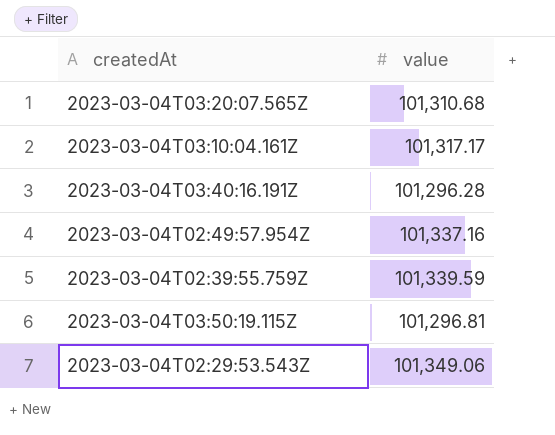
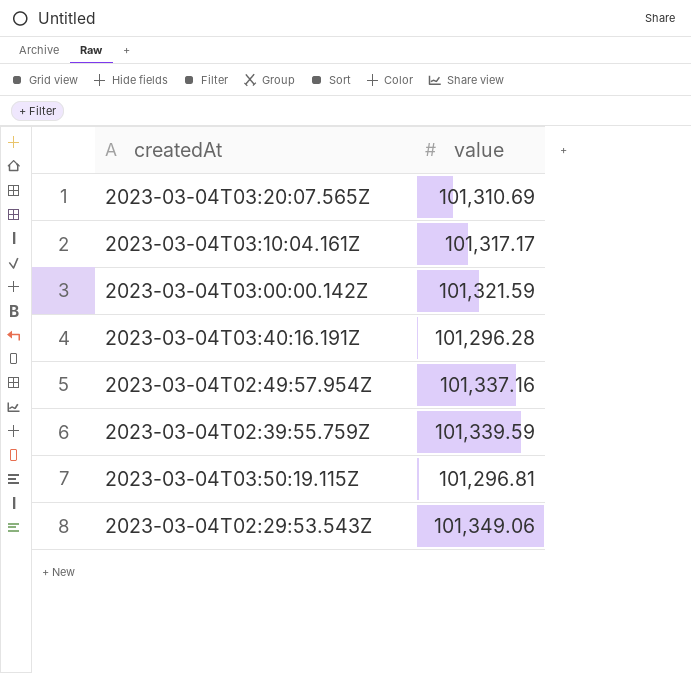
2023-03-04T03:20:07.565Z | value: 101,310.68 -> 101,310.69
row 2023-03-04T03:00:00.142Z: none -> 101,321.59

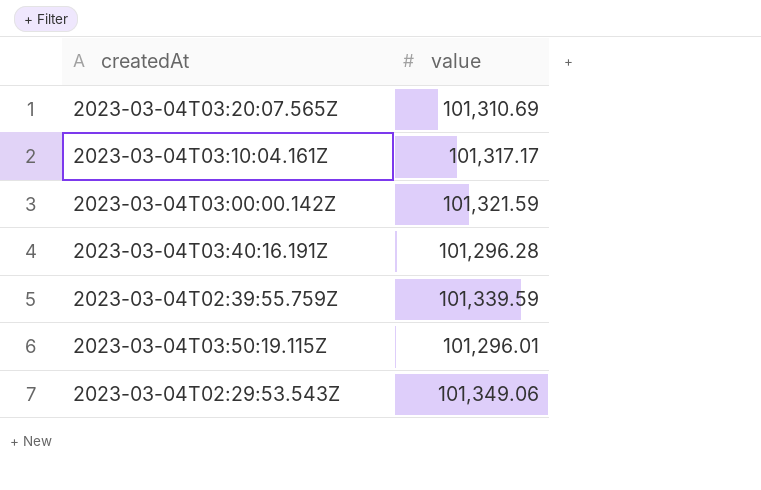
row 2023-03-04T02:49:57.954Z: 101,337.16 -> none
2023-03-04T03:50:19.115Z | value: 101,296.81 -> 101,296.01

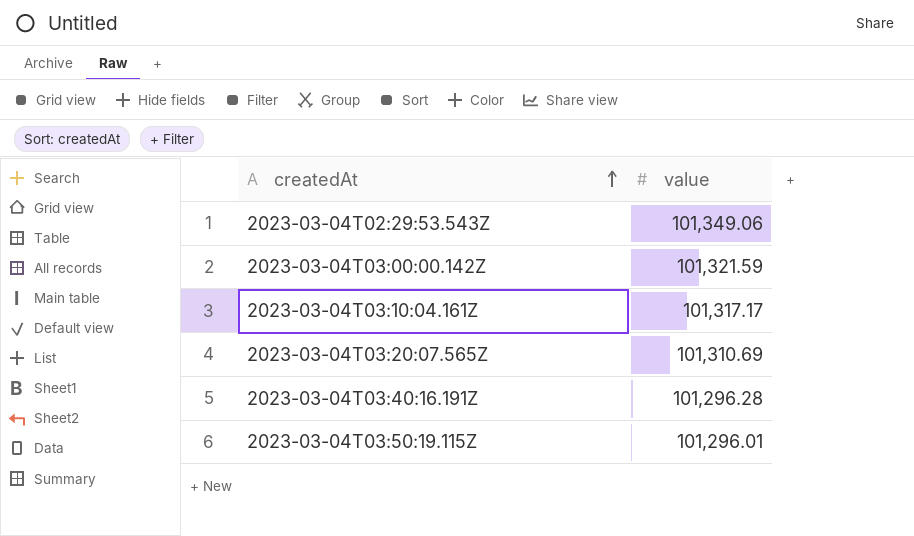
row order: none -> createdAt ascending
row 2023-03-04T02:39:55.759Z: 101,339.59 -> none

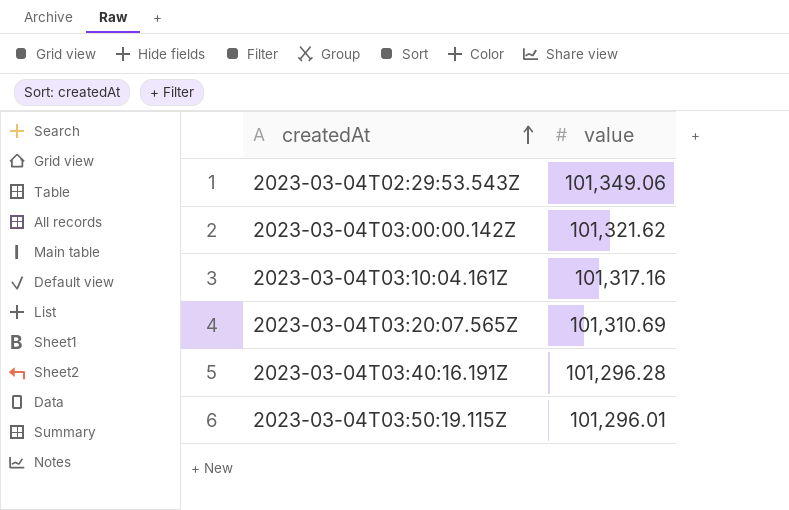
2023-03-04T03:00:00.142Z | value: 101,321.59 -> 101,321.62
2023-03-04T03:10:04.161Z | value: 101,317.17 -> 101,317.16

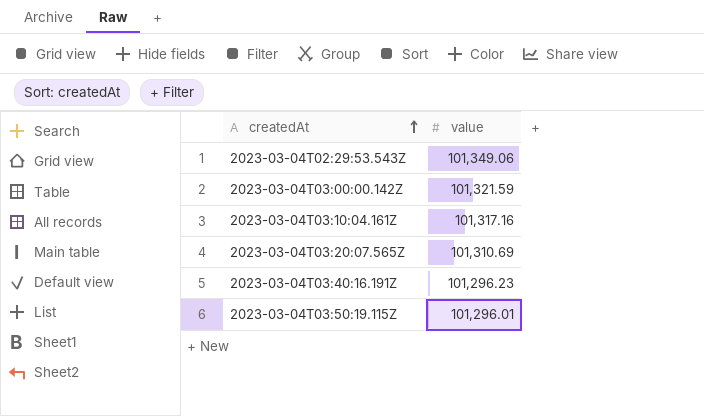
2023-03-04T03:00:00.142Z | value: 101,321.62 -> 101,321.59
2023-03-04T03:40:16.191Z | value: 101,296.28 -> 101,296.23

